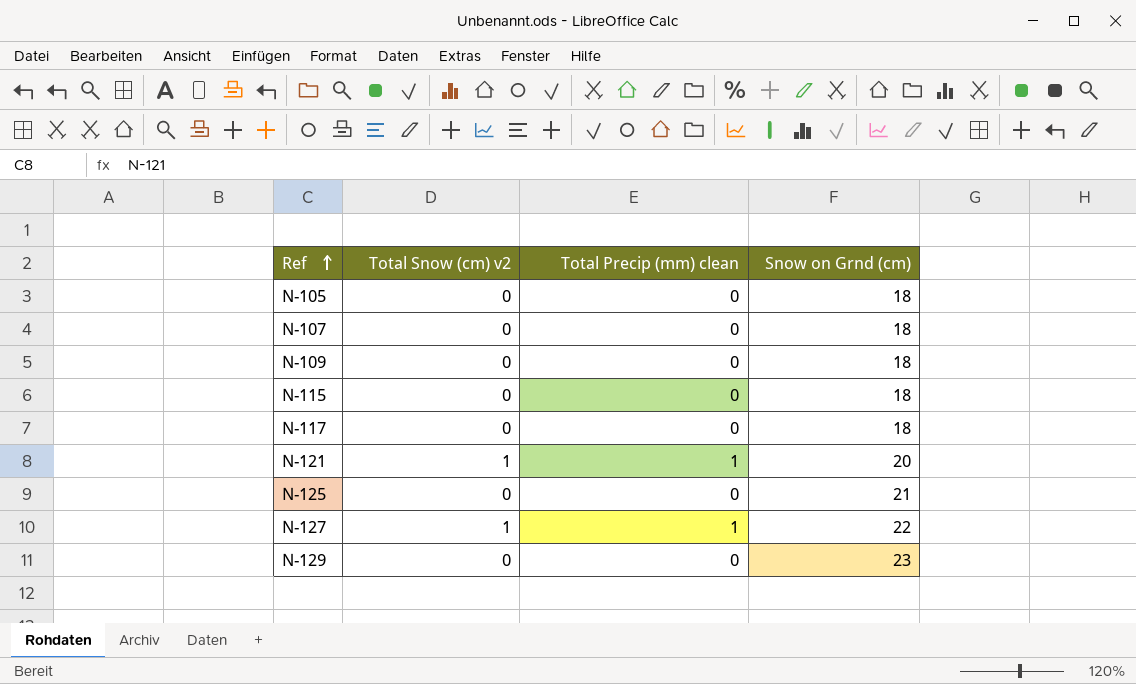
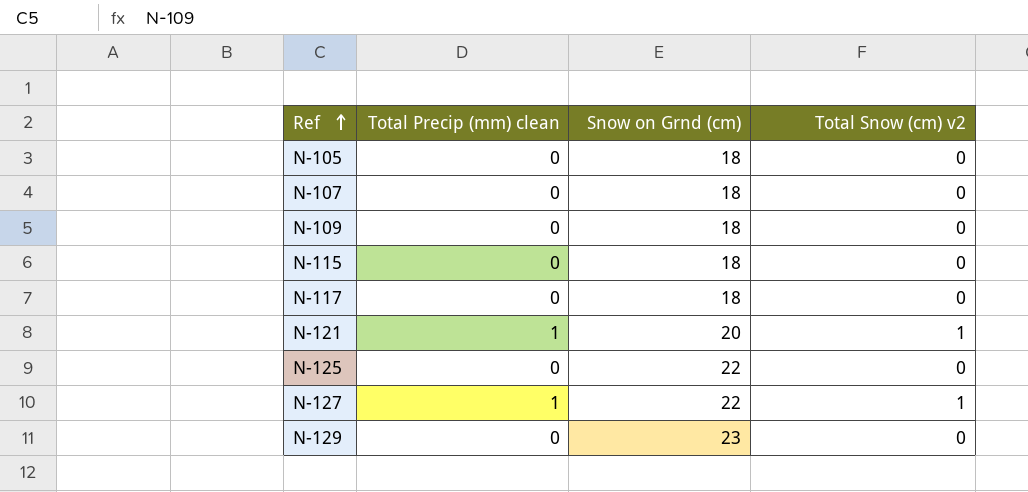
column Total Snow (cm) v2 | position: 2 -> 4
N-125 | Snow on Grnd (cm): 21 -> 22

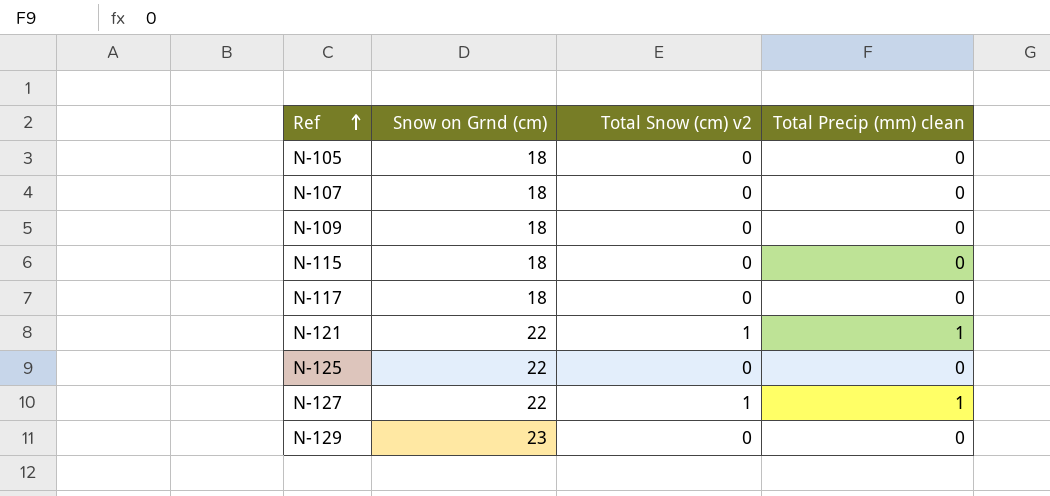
column Total Precip (mm) clean | position: 2 -> 4
N-121 | Snow on Grnd (cm): 20 -> 22

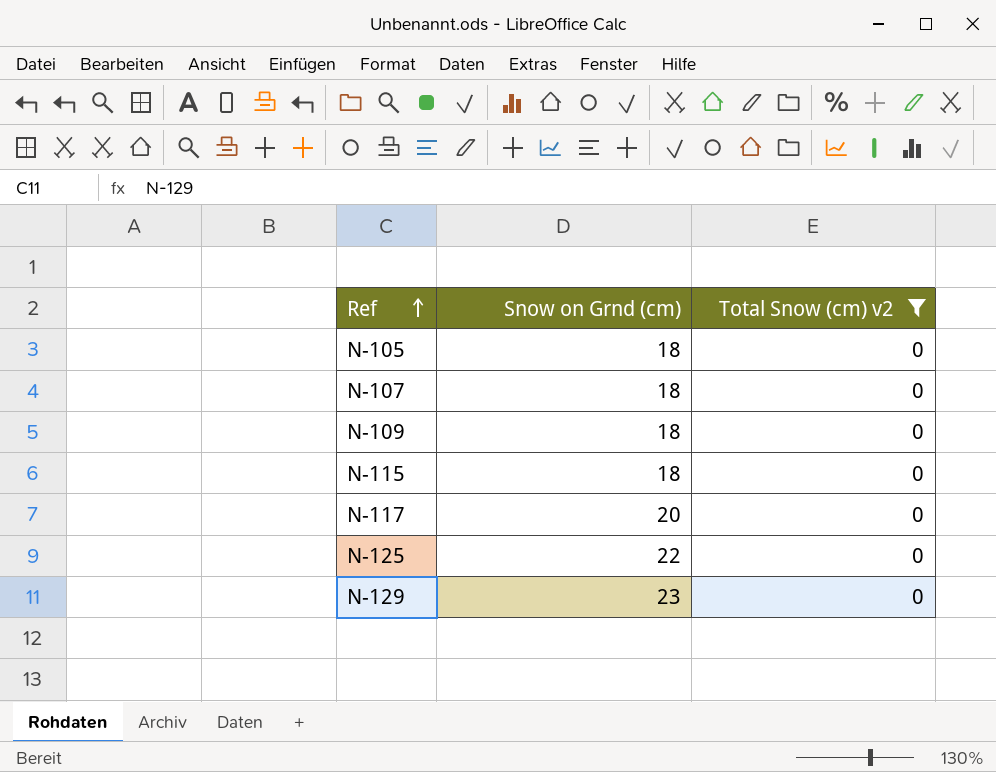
filter: none -> Total Snow (cm) v2 = 0
column Total Precip (mm) clean | position: 4 -> none
N-117 | Snow on Grnd (cm): 18 -> 20

